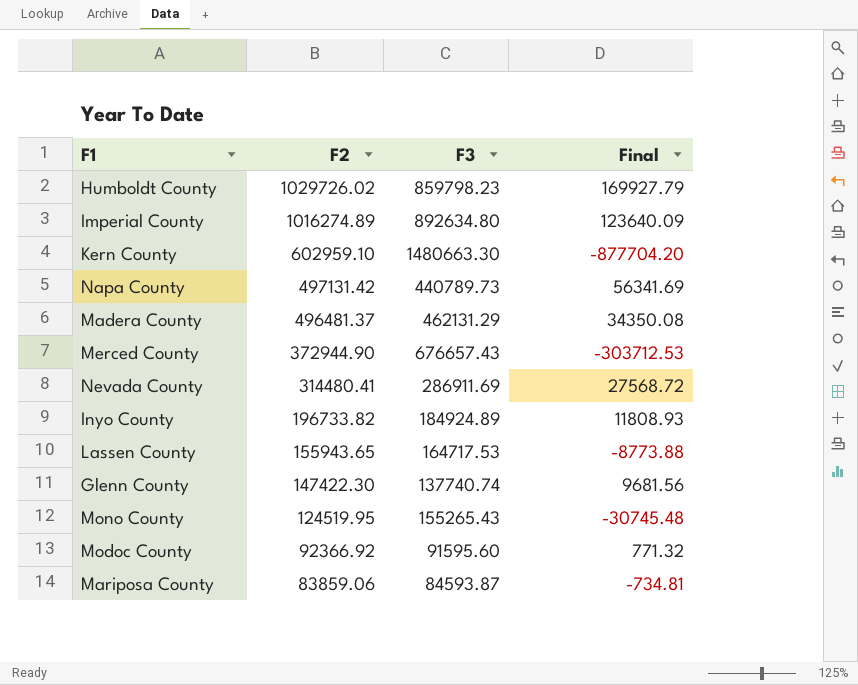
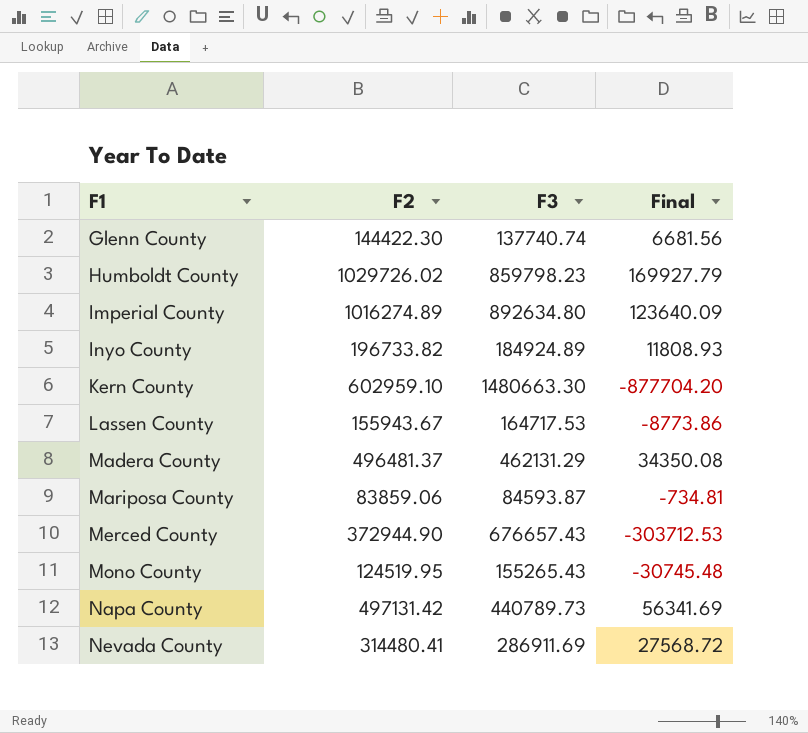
row order: F2 descending -> F1 ascending
row Modoc County: 92366.92 | 91595.60 | 771.32 -> none
Glenn County | F2: 147422.30 -> 144422.30
Glenn County | Final: 9681.56 -> 6681.56
Lassen County | F2: 155943.65 -> 155943.67
Lassen County | Final: -8773.88 -> -8773.86

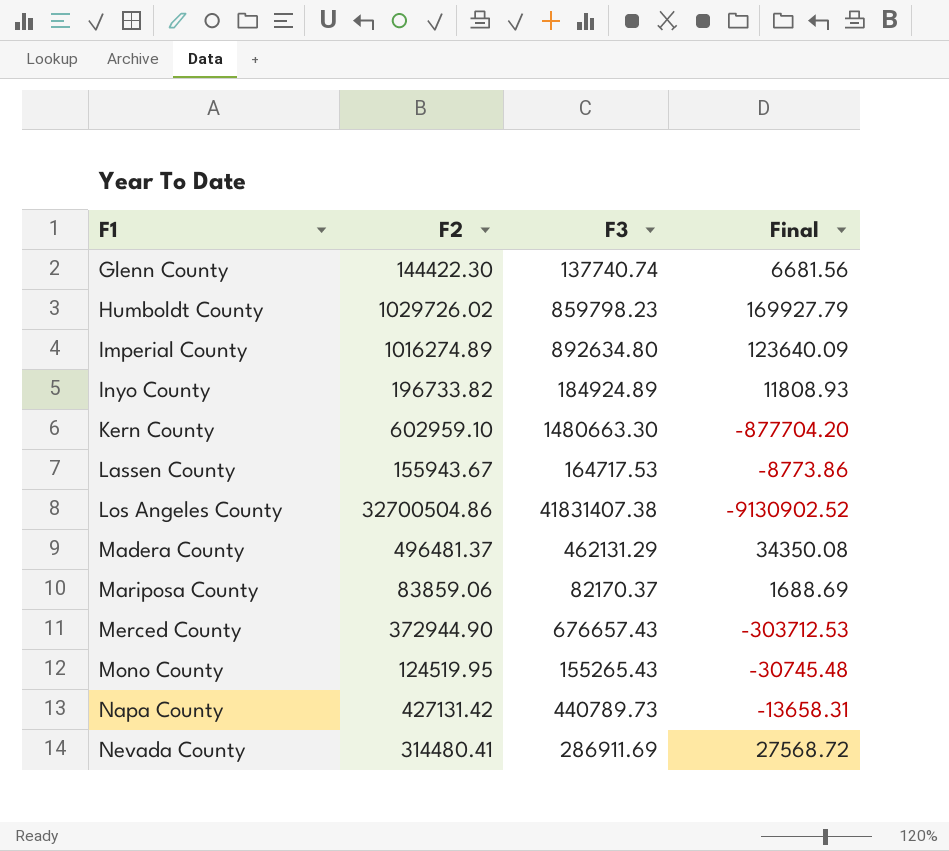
row Los Angeles County: none -> 32700504.86 | 41831407.38 | -9130902.52
Mariposa County | F3: 84593.87 -> 82170.37
Mariposa County | Final: -734.81 -> 1688.69
Napa County | F2: 497131.42 -> 427131.42
Napa County | Final: 56341.69 -> -13658.31

